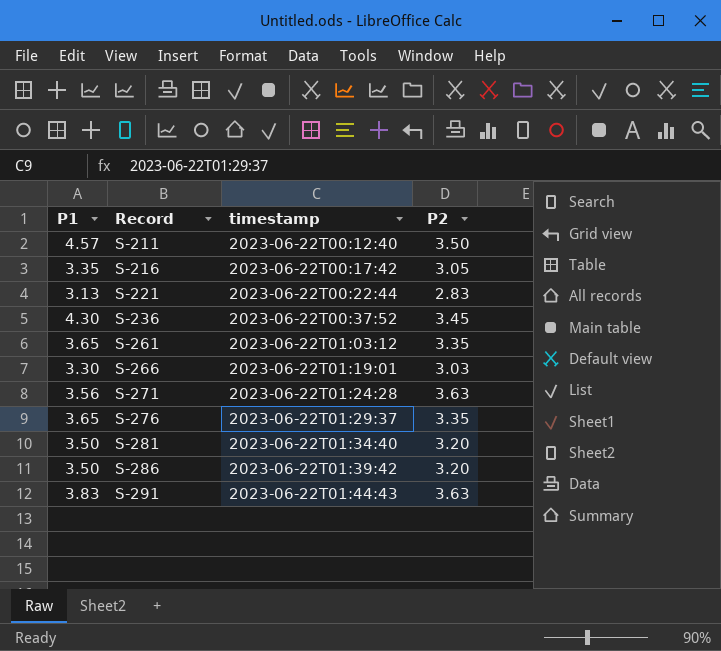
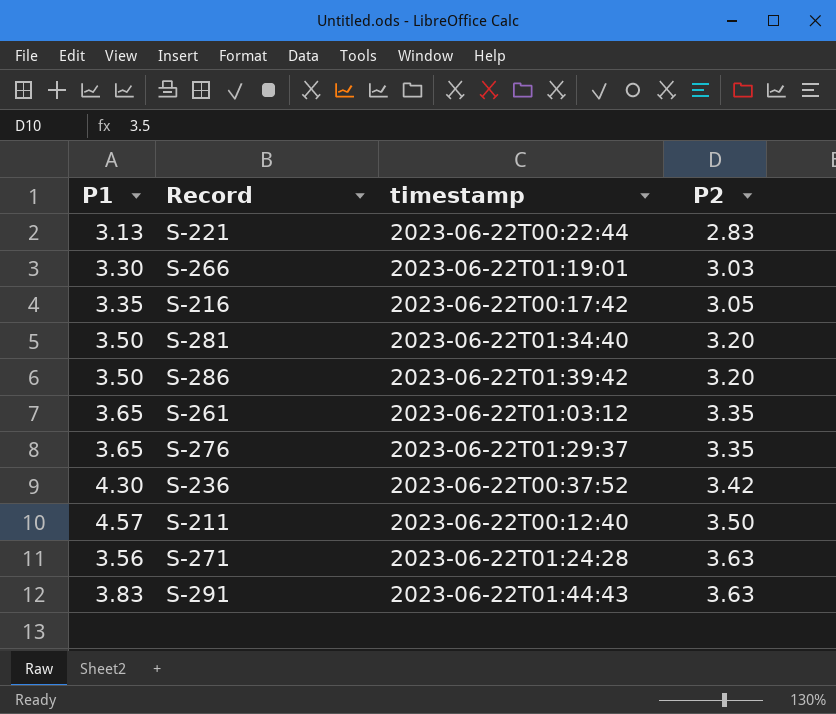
row order: Record ascending -> P2 ascending
S-236 | P2: 3.45 -> 3.42

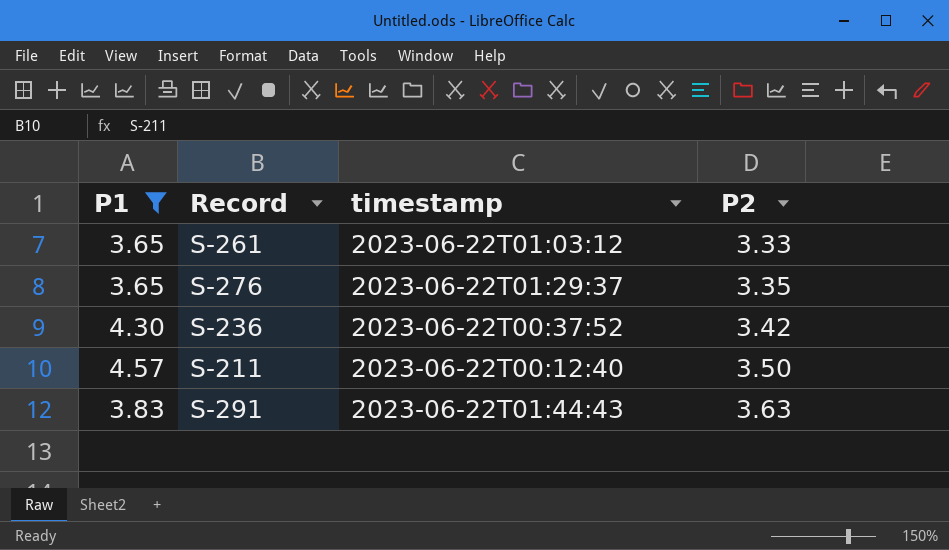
filter: none -> P1 >= 3.65
S-261 | P2: 3.35 -> 3.33

